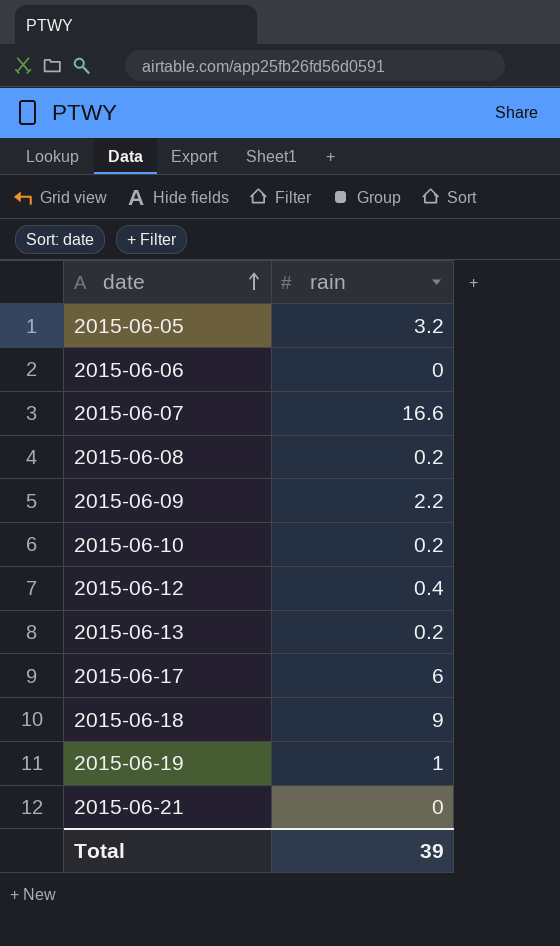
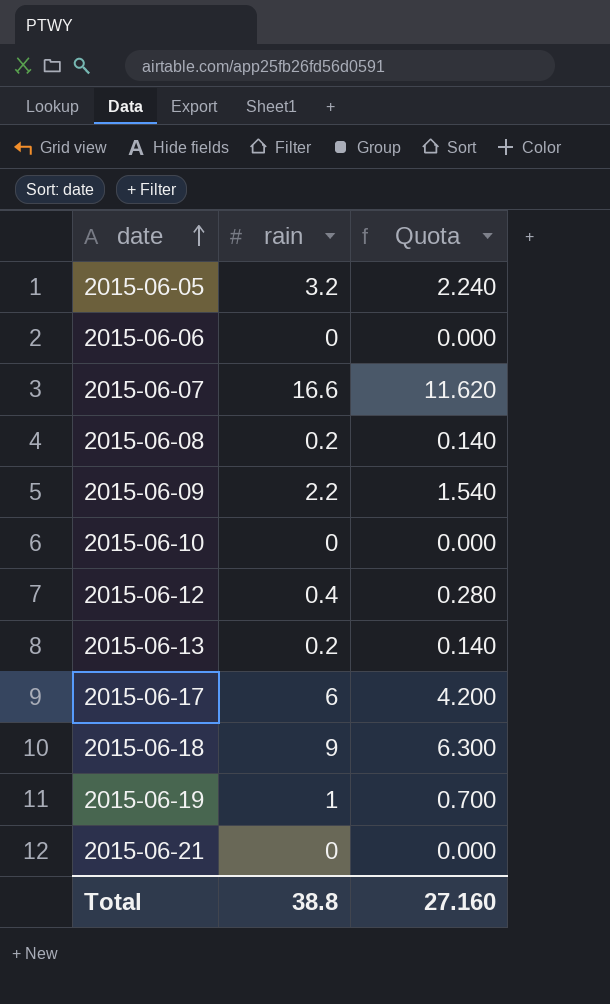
column Quota | formula: none -> [rain] * 0.7
2015-06-10 | rain: 0.2 -> 0
Total | rain: 39 -> 38.8

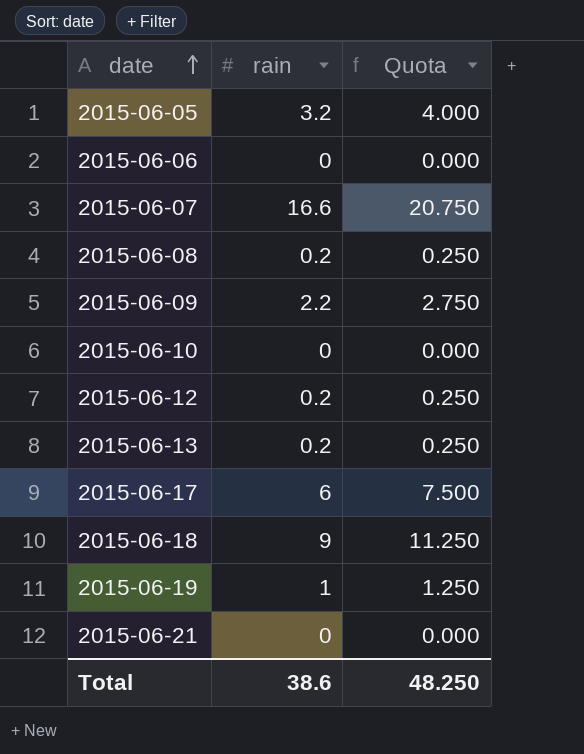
column Quota | formula: [rain] * 0.7 -> [rain] * 1.25
2015-06-12 | rain: 0.4 -> 0.2
Total | rain: 38.8 -> 38.6
Total | Quota: 27.160 -> 48.250

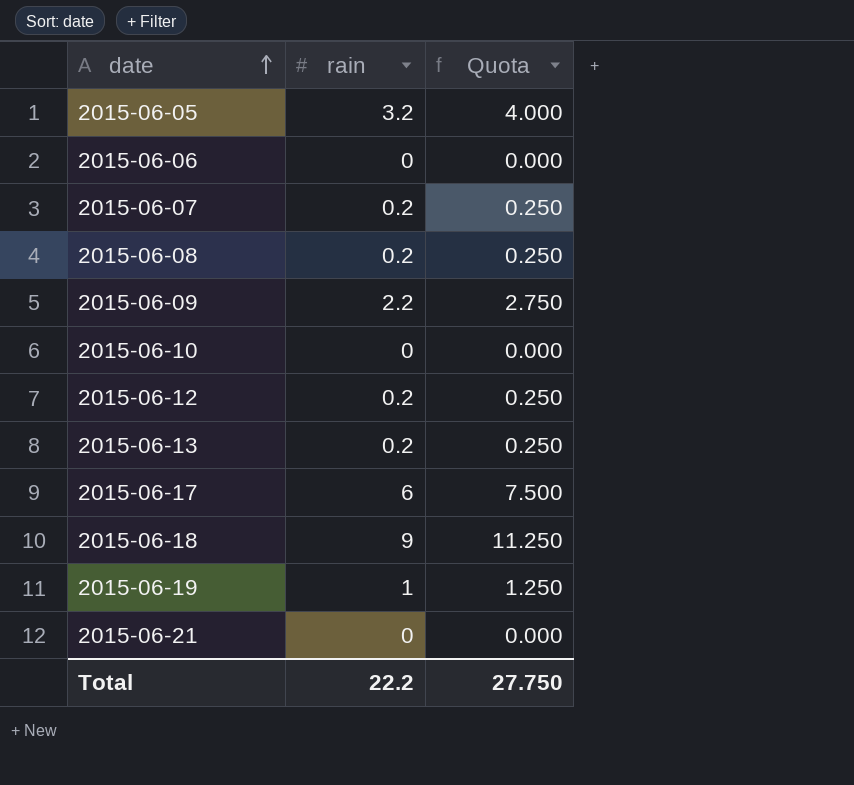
2015-06-07 | rain: 16.6 -> 0.2
2015-06-07 | Quota: 20.750 -> 0.250
Total | rain: 38.6 -> 22.2
Total | Quota: 48.250 -> 27.750

